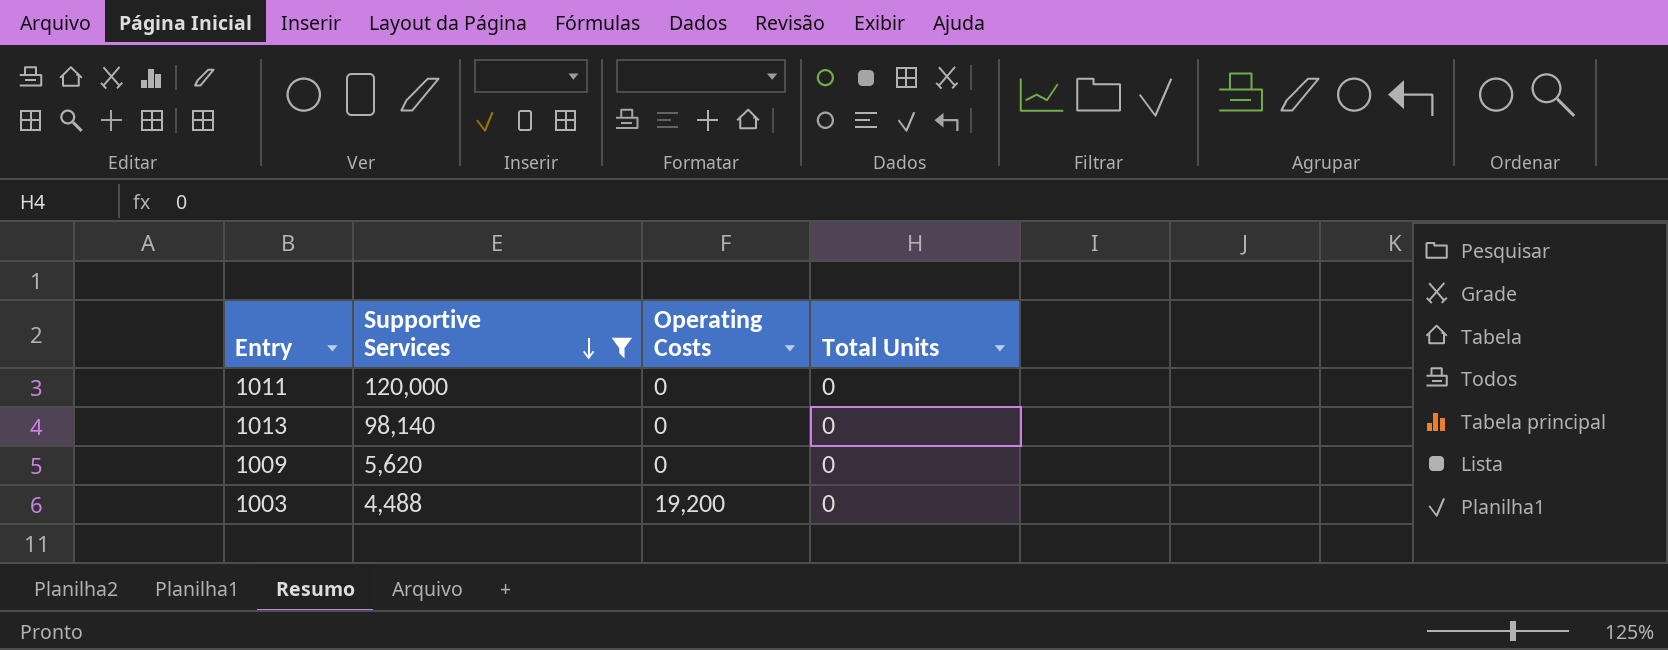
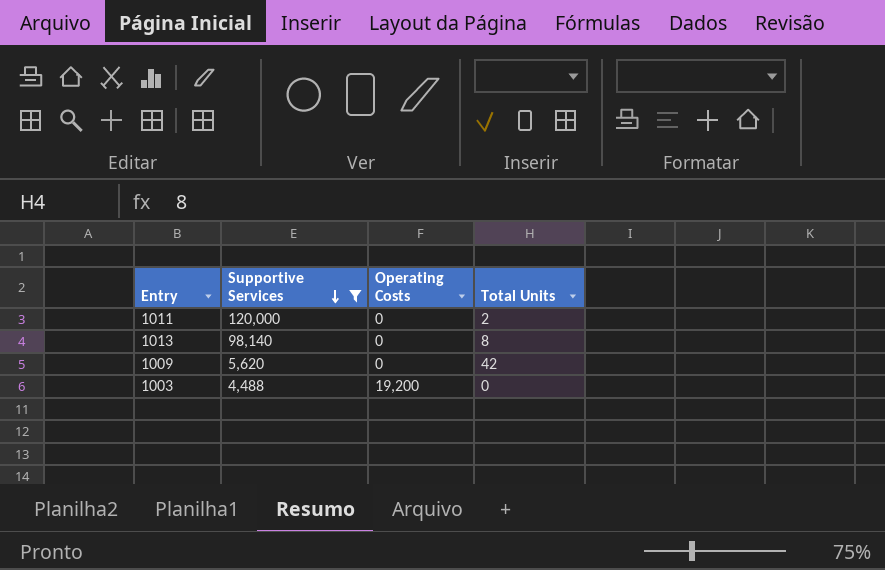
1011 | Total Units: 0 -> 2
1013 | Total Units: 0 -> 8
1009 | Total Units: 0 -> 42

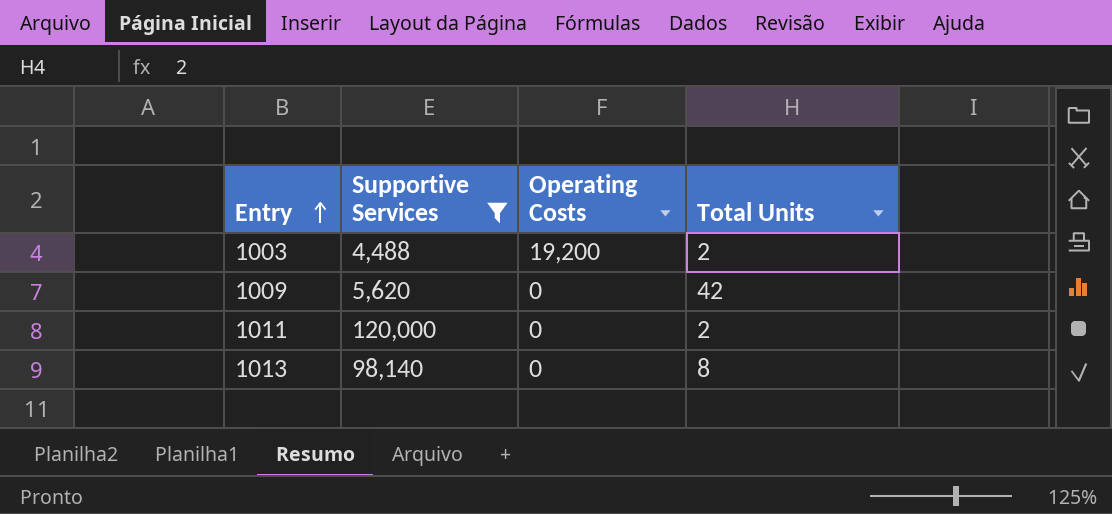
row order: Supportive Services descending -> Entry ascending
1003 | Total Units: 0 -> 2

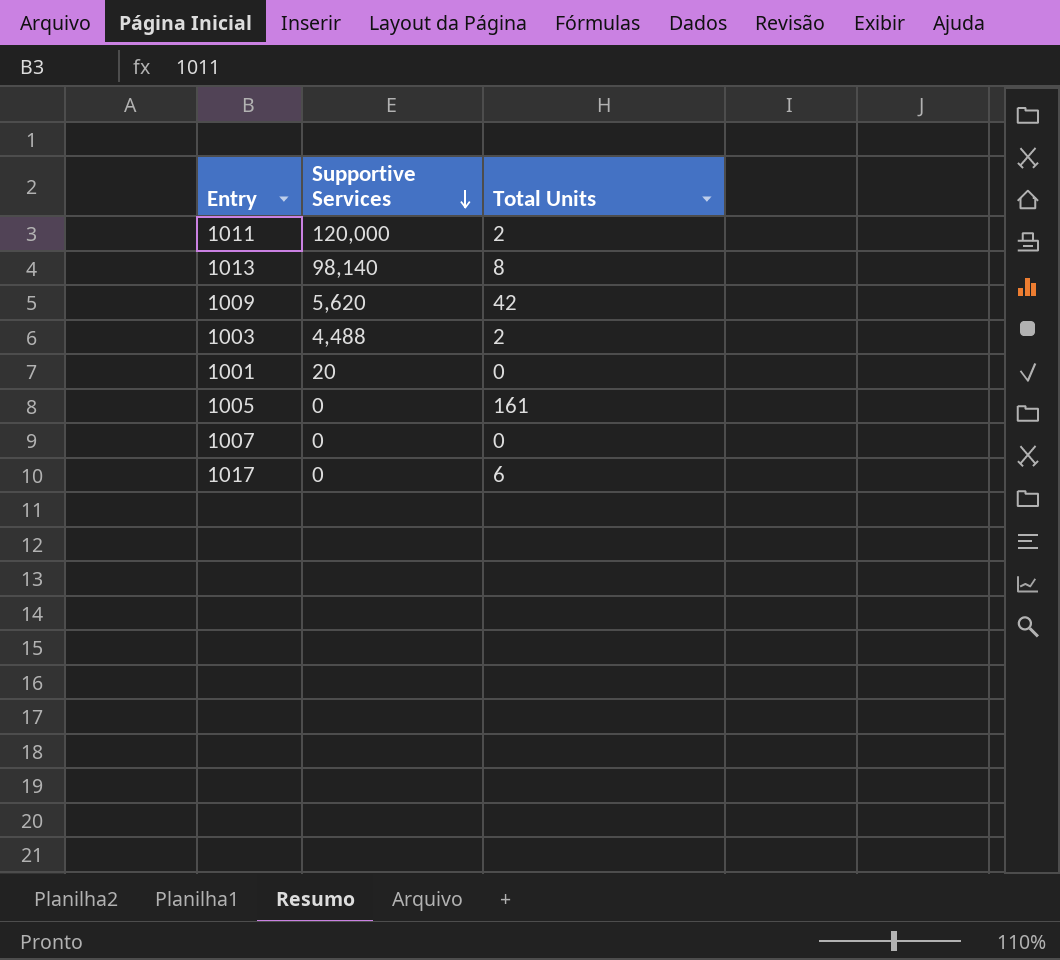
filter: Supportive Services >= 4,488 -> none
row order: Entry ascending -> Supportive Services descending
column Operating Costs | position: 3 -> none

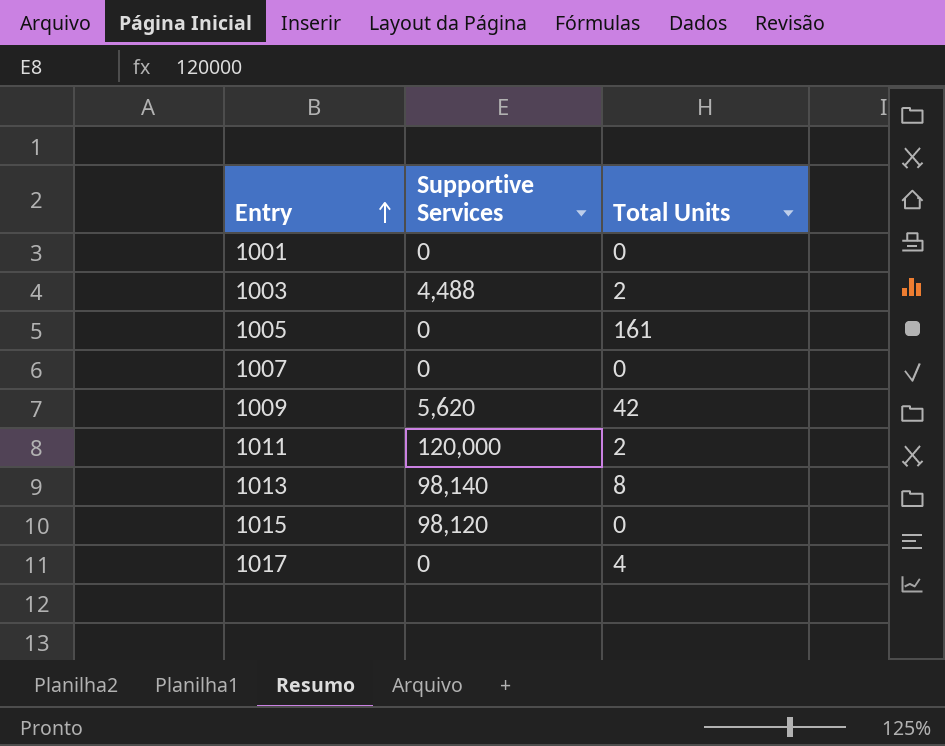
row order: Supportive Services descending -> Entry ascending
1001 | Supportive Services: 20 -> 0
row 1015: none -> 98,120 | 0
1017 | Total Units: 6 -> 4

